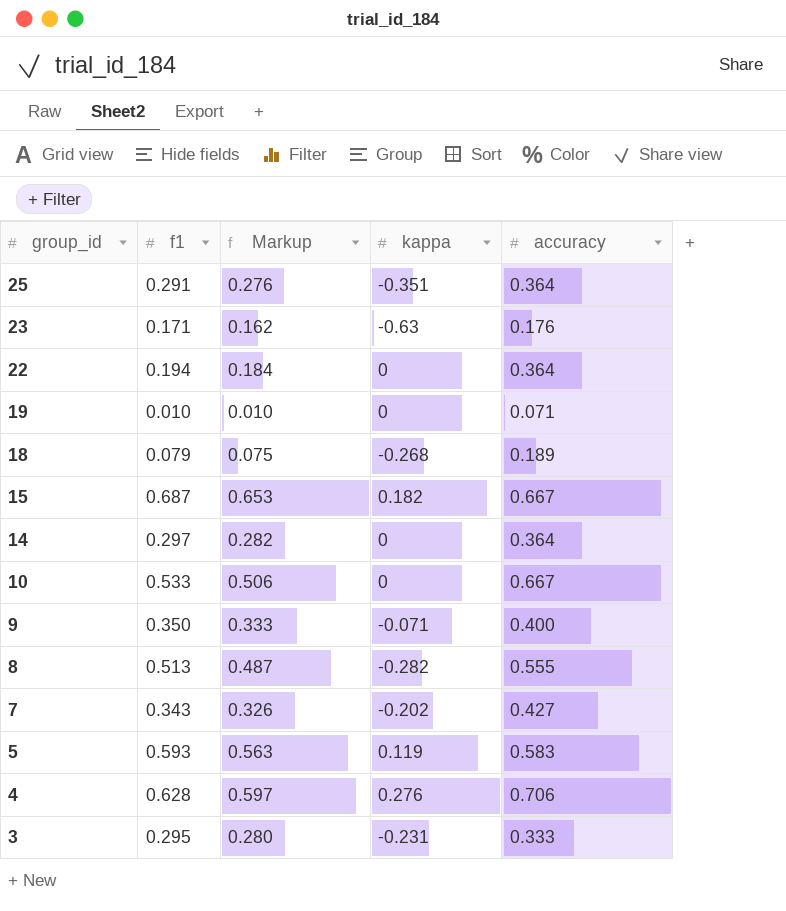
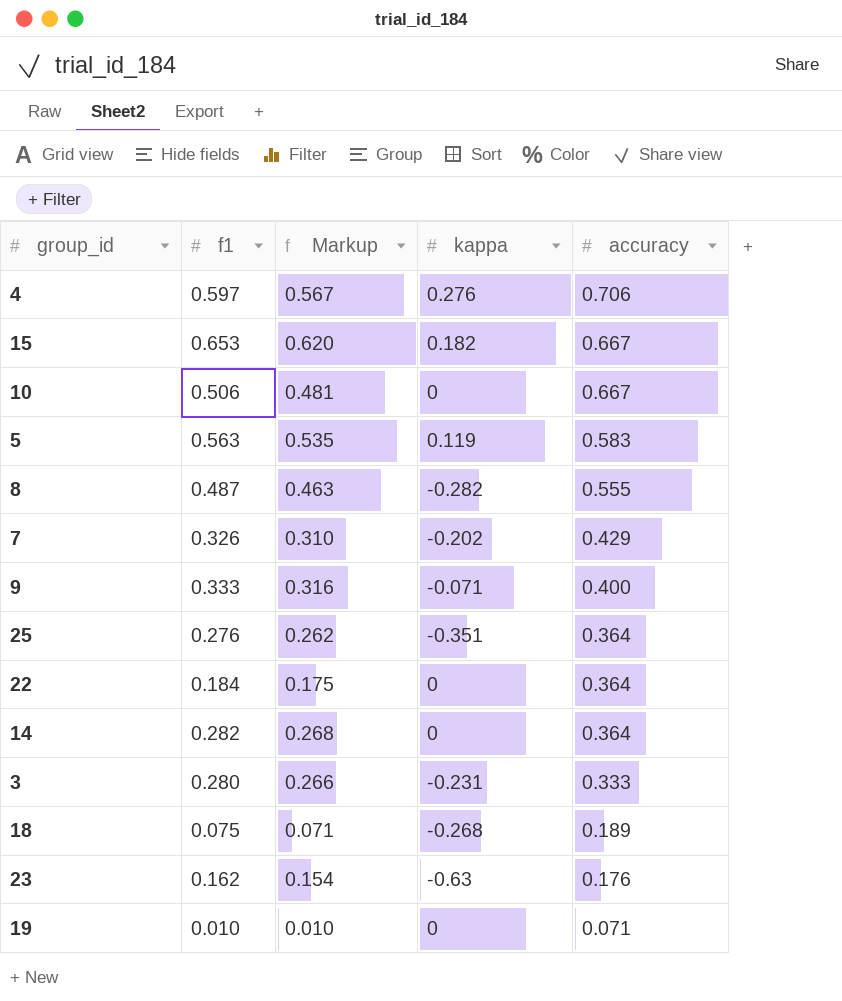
row order: group_id descending -> accuracy descending
4 | f1: 0.628 -> 0.597
4 | Markup: 0.597 -> 0.567
15 | f1: 0.687 -> 0.653
15 | Markup: 0.653 -> 0.620
10 | f1: 0.533 -> 0.506
10 | Markup: 0.506 -> 0.481
5 | f1: 0.593 -> 0.563
5 | Markup: 0.563 -> 0.535
8 | f1: 0.513 -> 0.487
8 | Markup: 0.487 -> 0.463
7 | f1: 0.343 -> 0.326
7 | Markup: 0.326 -> 0.310
7 | accuracy: 0.427 -> 0.429
9 | f1: 0.350 -> 0.333
9 | Markup: 0.333 -> 0.316
25 | f1: 0.291 -> 0.276
25 | Markup: 0.276 -> 0.262
22 | f1: 0.194 -> 0.184
22 | Markup: 0.184 -> 0.175
14 | f1: 0.297 -> 0.282
14 | Markup: 0.282 -> 0.268
3 | f1: 0.295 -> 0.280
3 | Markup: 0.280 -> 0.266
18 | f1: 0.079 -> 0.075
18 | Markup: 0.075 -> 0.071
23 | f1: 0.171 -> 0.162
23 | Markup: 0.162 -> 0.154

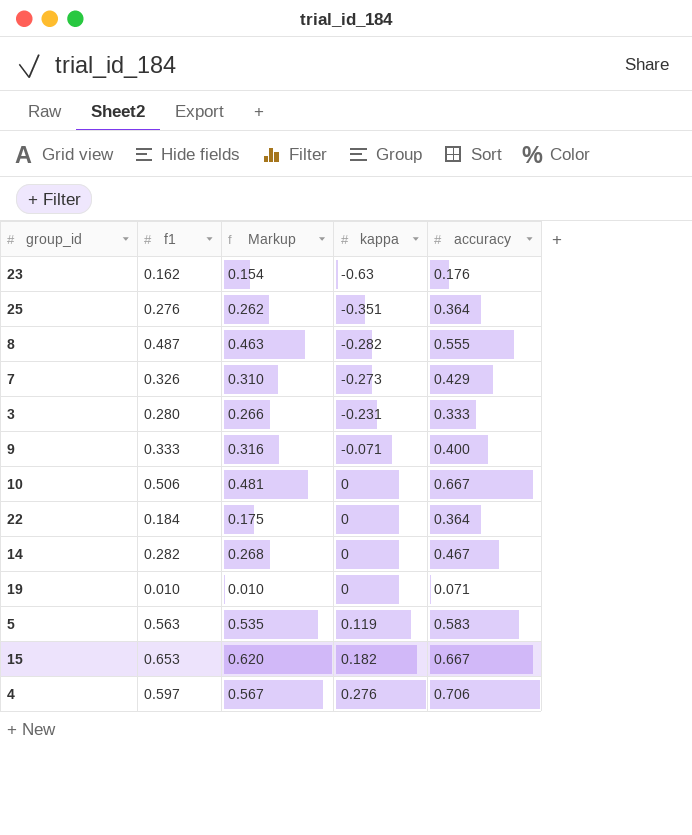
row order: accuracy descending -> kappa ascending
row 18: 0.075 | 0.071 | -0.268 | 0.189 -> none
7 | kappa: -0.202 -> -0.273
14 | accuracy: 0.364 -> 0.467

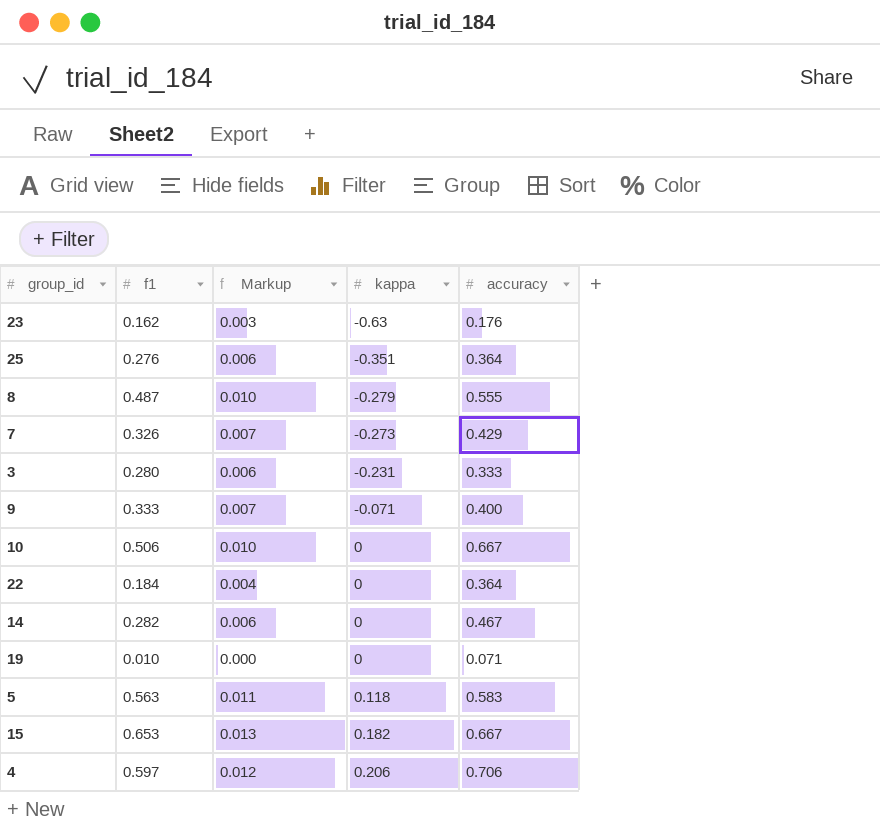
column Markup | formula: [f1] * 0.95 -> [f1] * 0.02
8 | kappa: -0.282 -> -0.279
5 | kappa: 0.119 -> 0.118
4 | kappa: 0.276 -> 0.206

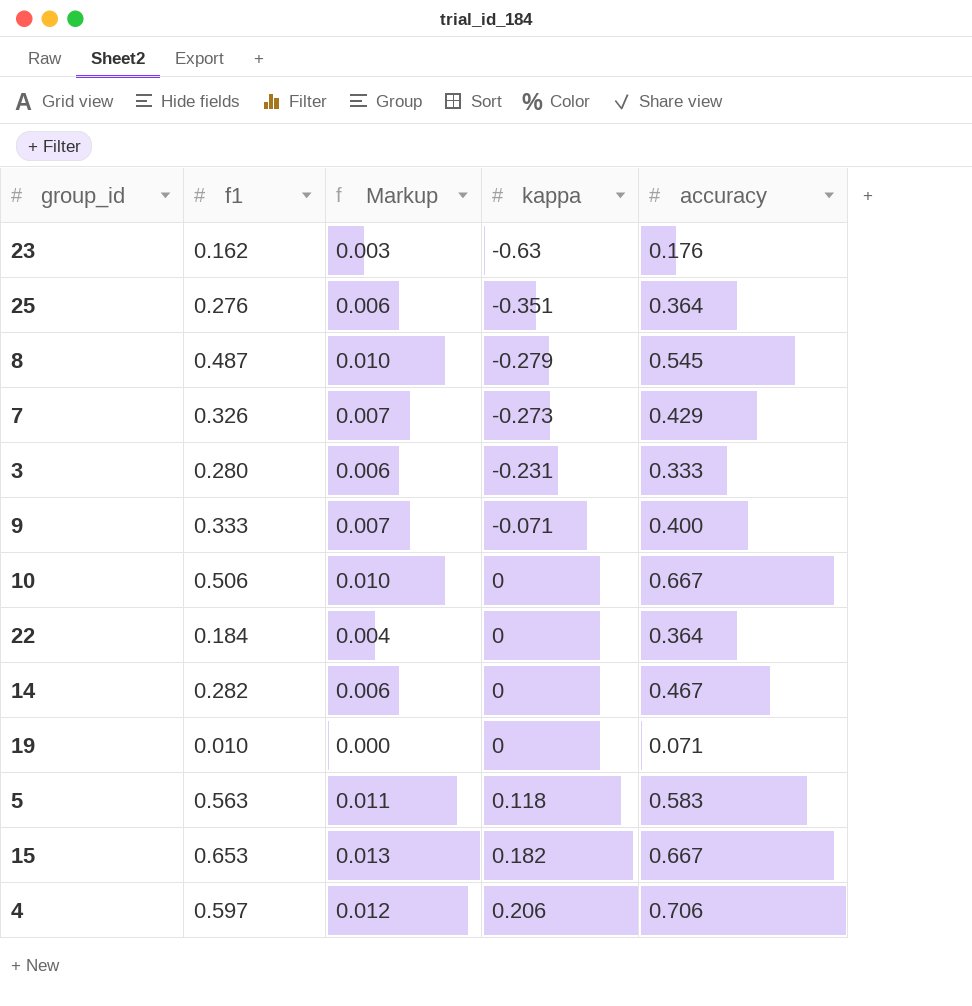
8 | accuracy: 0.555 -> 0.545

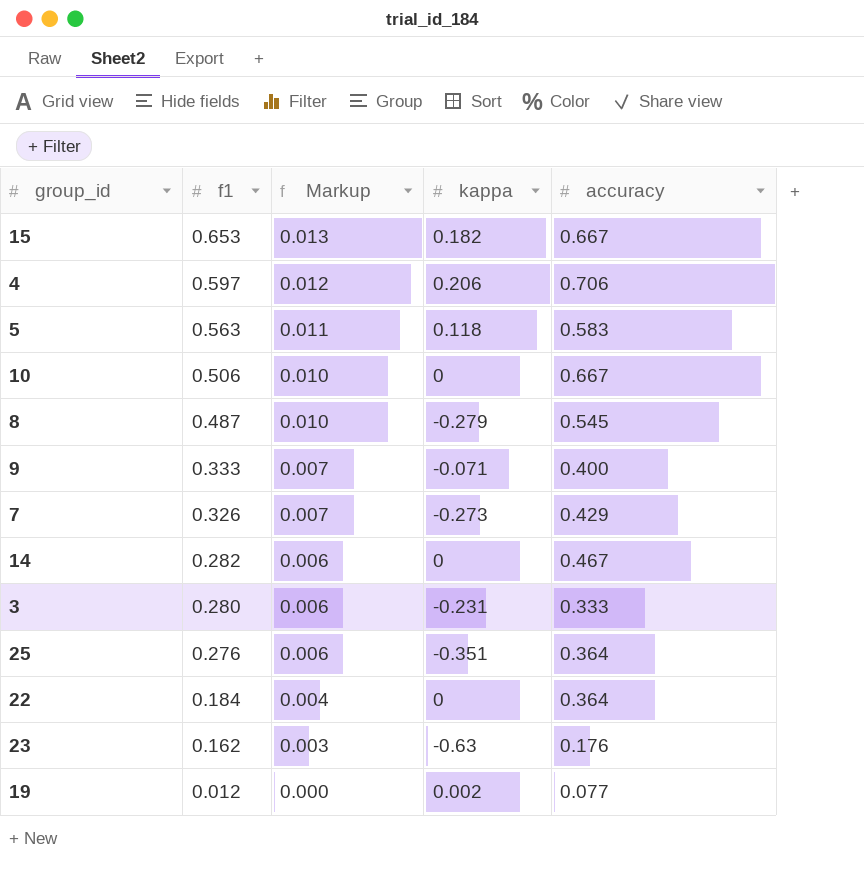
row order: kappa ascending -> f1 descending
19 | f1: 0.010 -> 0.012
19 | kappa: 0 -> 0.002
19 | accuracy: 0.071 -> 0.077

